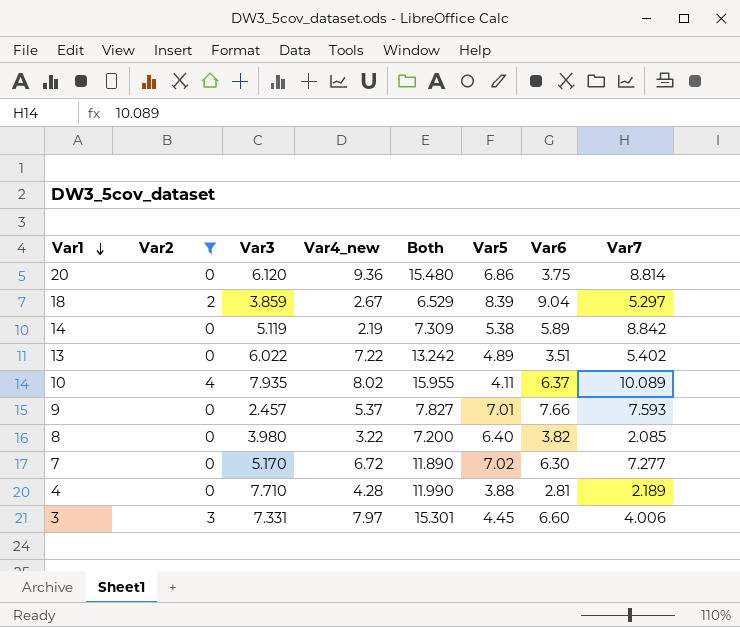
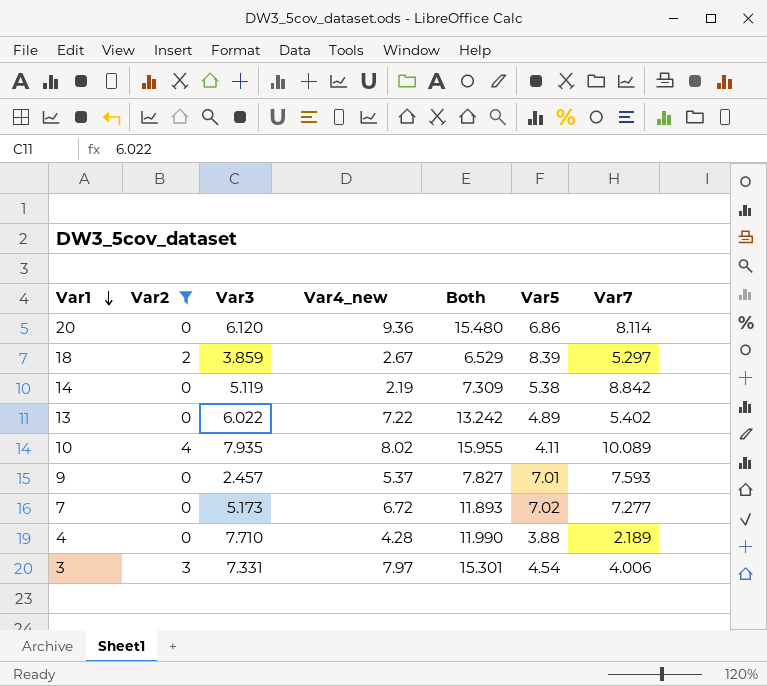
column Var6 | position: 7 -> none
row 8: 0 | 3.980 | 3.22 | 7.200 | 6.40 | 3.82 | 2.085 -> none
20 | Var7: 8.814 -> 8.114
7 | Var3: 5.170 -> 5.173
7 | Both: 11.890 -> 11.893
3 | Var5: 4.45 -> 4.54

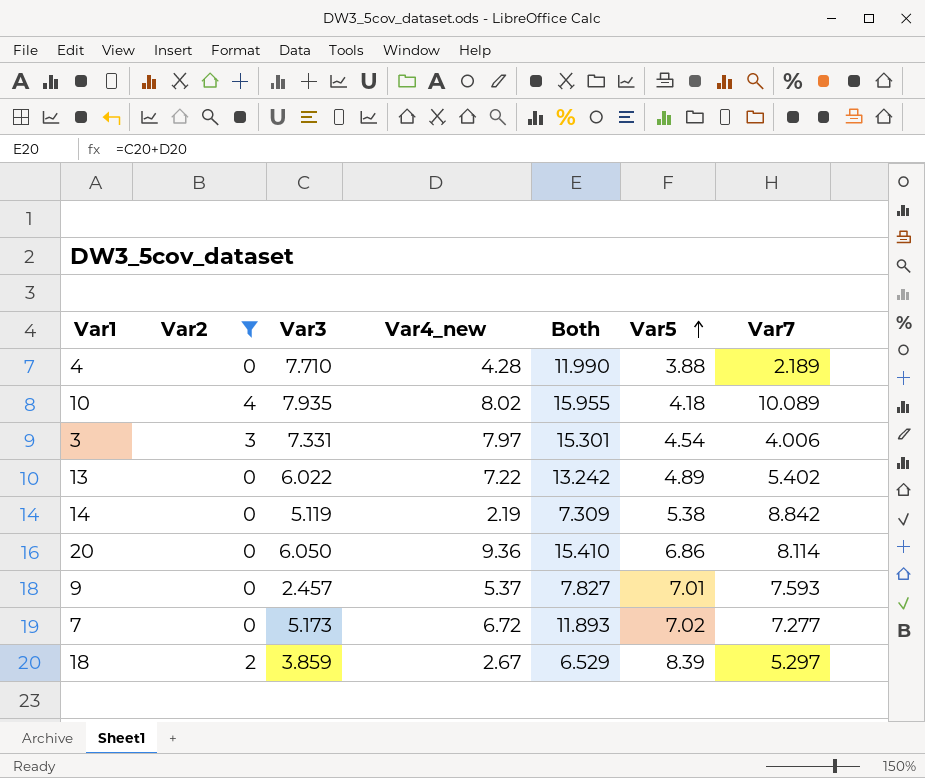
row order: Var1 descending -> Var5 ascending
10 | Var5: 4.11 -> 4.18
20 | Var3: 6.120 -> 6.050
20 | Both: 15.480 -> 15.410

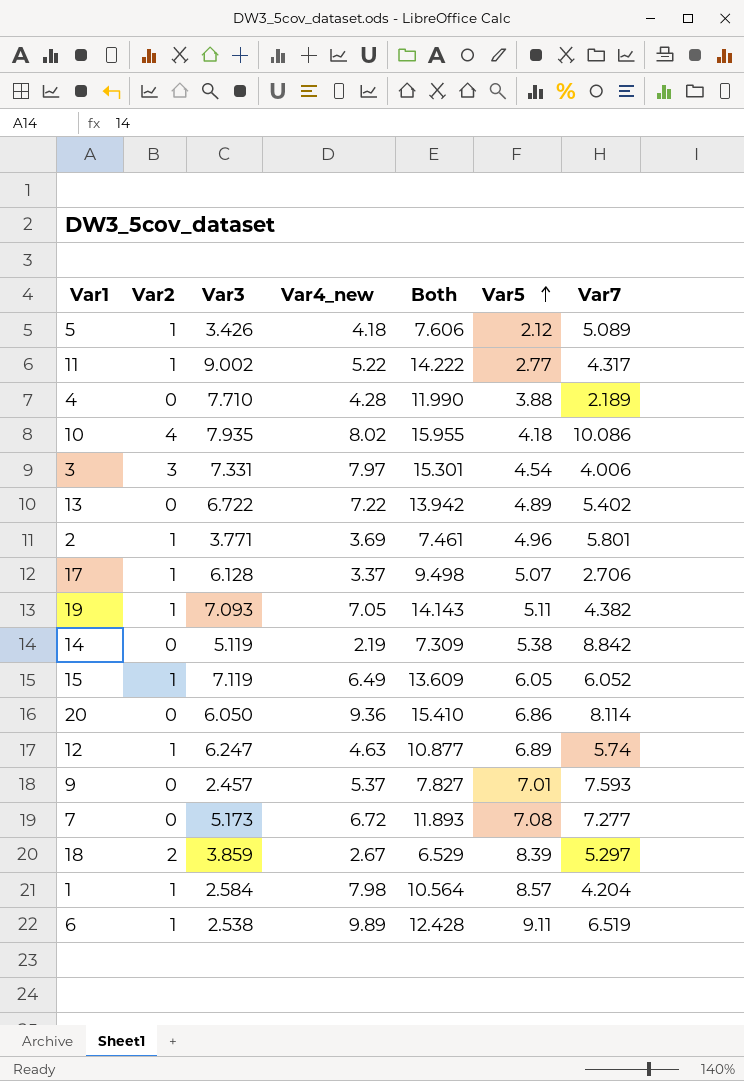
filter: Var2 != 1 -> none
10 | Var7: 10.089 -> 10.086
13 | Var3: 6.022 -> 6.722
13 | Both: 13.242 -> 13.942
7 | Var5: 7.02 -> 7.08

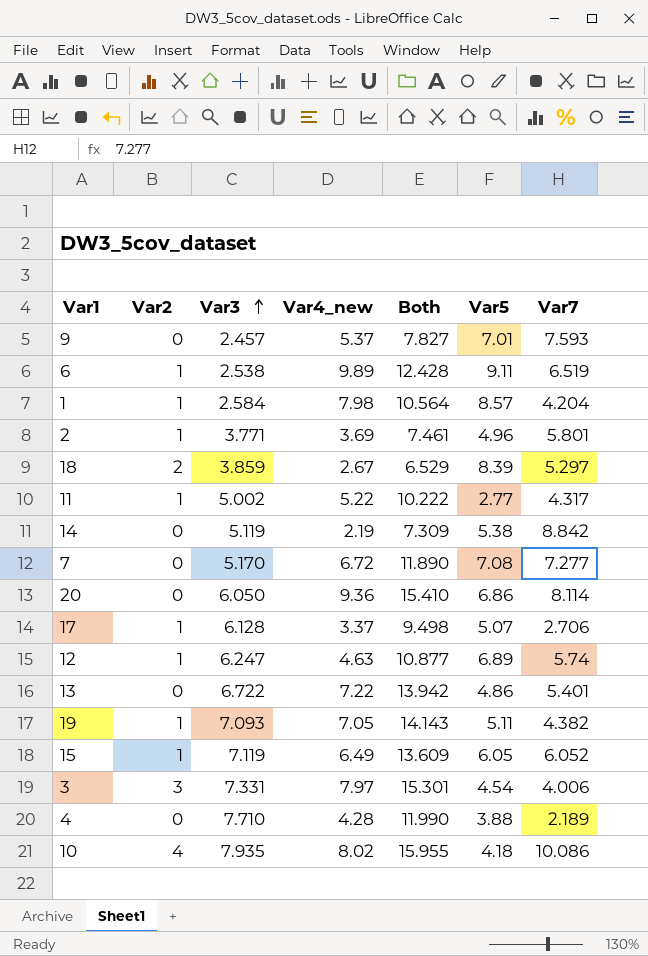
row order: Var5 ascending -> Var3 ascending
row 5: 1 | 3.426 | 4.18 | 7.606 | 2.12 | 5.089 -> none
11 | Var3: 9.002 -> 5.002
11 | Both: 14.222 -> 10.222
7 | Var3: 5.173 -> 5.170
7 | Both: 11.893 -> 11.890
13 | Var5: 4.89 -> 4.86
13 | Var7: 5.402 -> 5.401

